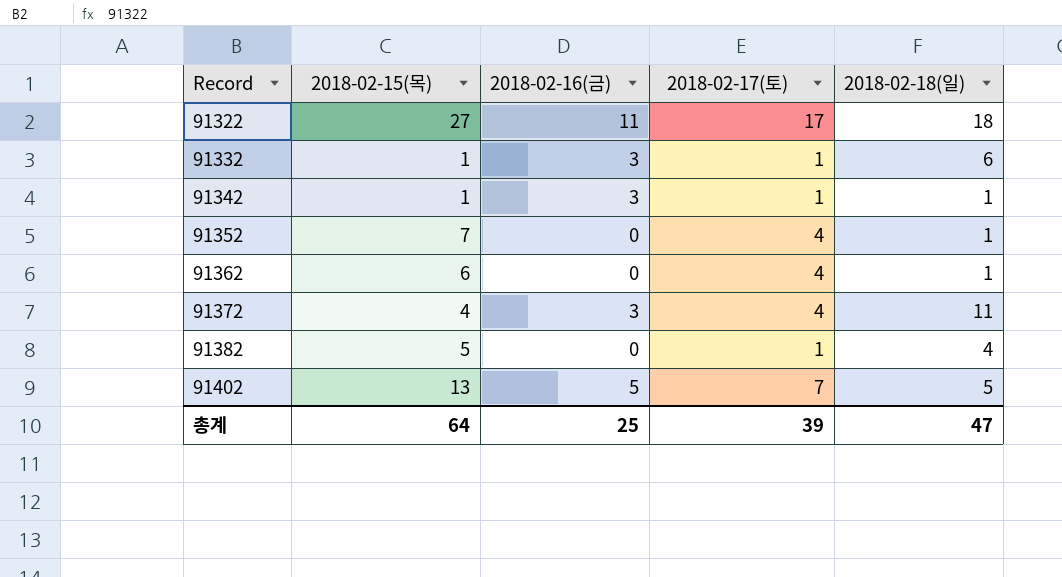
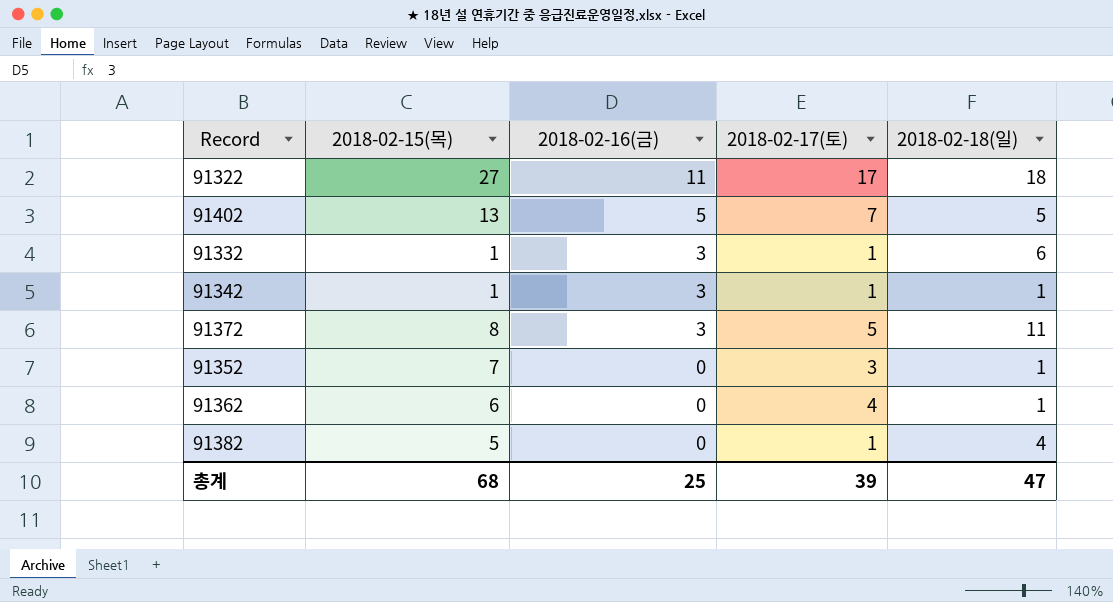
row order: Record ascending -> 2018-02-16(금) descending
91372 | 2018-02-15(목): 4 -> 8
91372 | 2018-02-17(토): 4 -> 5
91352 | 2018-02-17(토): 4 -> 3
총계 | 2018-02-15(목): 64 -> 68

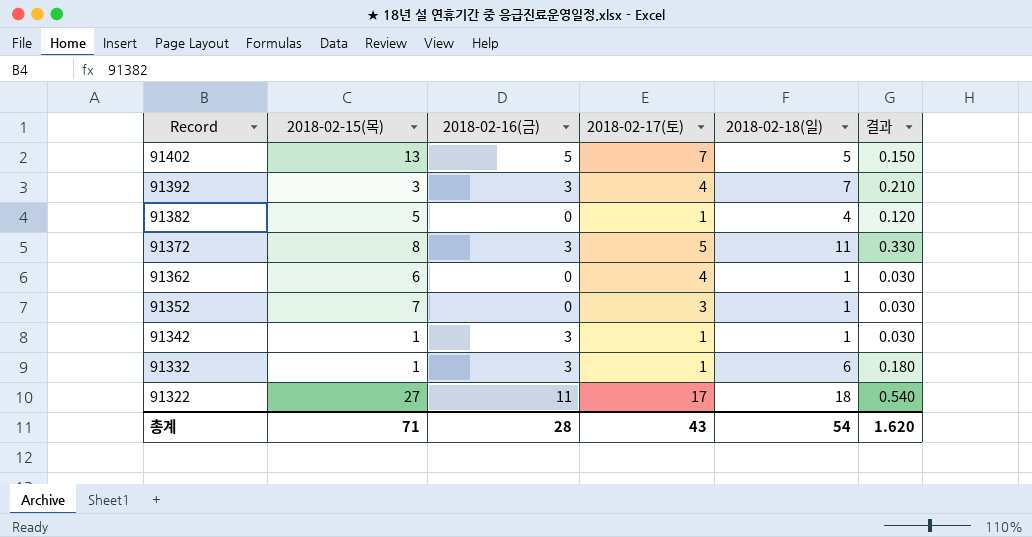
row order: 2018-02-16(금) descending -> Record descending
column 결과 | formula: none -> [2018-02-18(일)] * 0.03
row 91392: none -> 3 | 3 | 4 | 7 | 0.210
총계 | 2018-02-15(목): 68 -> 71
총계 | 2018-02-16(금): 25 -> 28
총계 | 2018-02-17(토): 39 -> 43
총계 | 2018-02-18(일): 47 -> 54

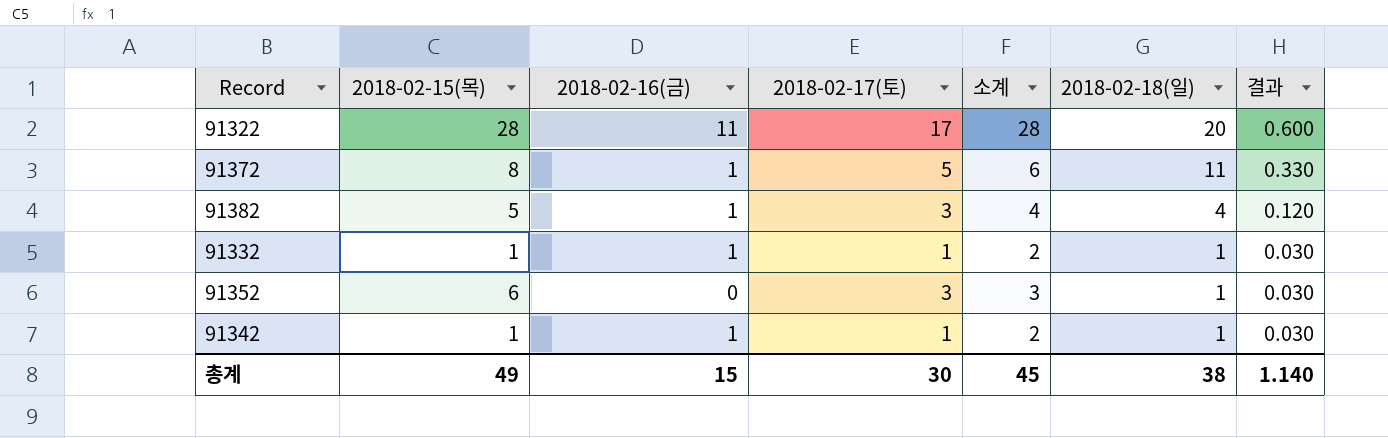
row order: Record descending -> 2018-02-18(일) descending
column 소계 | formula: none -> [2018-02-16(금)] + [2018-02-17(토)]
row 91402: 13 | 5 | 7 | 5 | 0.150 -> none
row 91392: 3 | 3 | 4 | 7 | 0.210 -> none
row 91362: 6 | 0 | 4 | 1 | 0.030 -> none
91322 | 2018-02-15(목): 27 -> 28
91322 | 2018-02-18(일): 18 -> 20
91322 | 결과: 0.540 -> 0.600
91372 | 2018-02-16(금): 3 -> 1
91382 | 2018-02-16(금): 0 -> 1
91382 | 2018-02-17(토): 1 -> 3
91332 | 2018-02-16(금): 3 -> 1
91332 | 2018-02-18(일): 6 -> 1
91332 | 결과: 0.180 -> 0.030
91352 | 2018-02-15(목): 7 -> 6
91342 | 2018-02-16(금): 3 -> 1
총계 | 2018-02-15(목): 71 -> 49
총계 | 2018-02-16(금): 28 -> 15
총계 | 2018-02-17(토): 43 -> 30
총계 | 2018-02-18(일): 54 -> 38
총계 | 결과: 1.620 -> 1.140

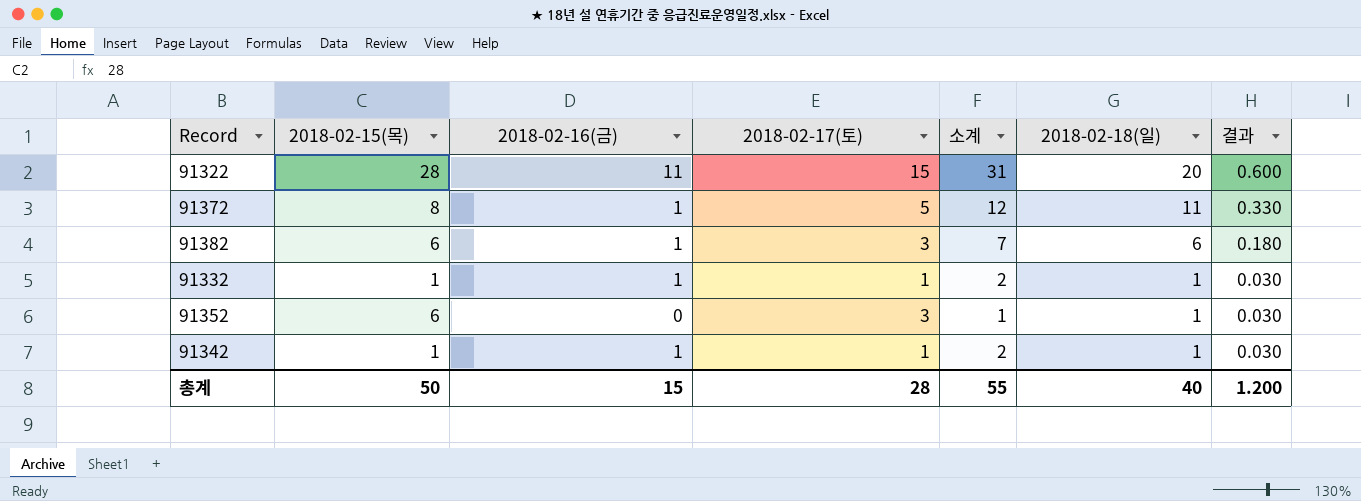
column 소계 | formula: [2018-02-16(금)] + [2018-02-17(토)] -> [2018-02-16(금)] + [2018-02-18(일)]
91322 | 2018-02-17(토): 17 -> 15
91382 | 2018-02-15(목): 5 -> 6
91382 | 2018-02-18(일): 4 -> 6
91382 | 결과: 0.120 -> 0.180
총계 | 2018-02-15(목): 49 -> 50
총계 | 2018-02-17(토): 30 -> 28
총계 | 소계: 45 -> 55
총계 | 2018-02-18(일): 38 -> 40
총계 | 결과: 1.140 -> 1.200

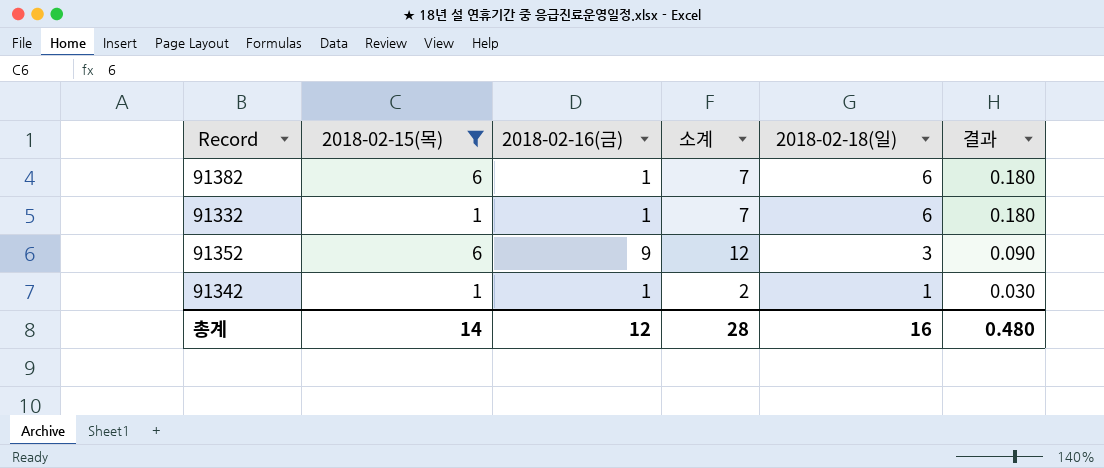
filter: none -> 2018-02-15(목) <= 6
column 2018-02-17(토) | position: 4 -> none
91332 | 소계: 2 -> 7
91332 | 2018-02-18(일): 1 -> 6
91332 | 결과: 0.030 -> 0.180
91352 | 2018-02-16(금): 0 -> 9
91352 | 소계: 1 -> 12
91352 | 2018-02-18(일): 1 -> 3
91352 | 결과: 0.030 -> 0.090
총계 | 2018-02-15(목): 50 -> 14
총계 | 2018-02-16(금): 15 -> 12
총계 | 소계: 55 -> 28
총계 | 2018-02-18(일): 40 -> 16
총계 | 결과: 1.200 -> 0.480

